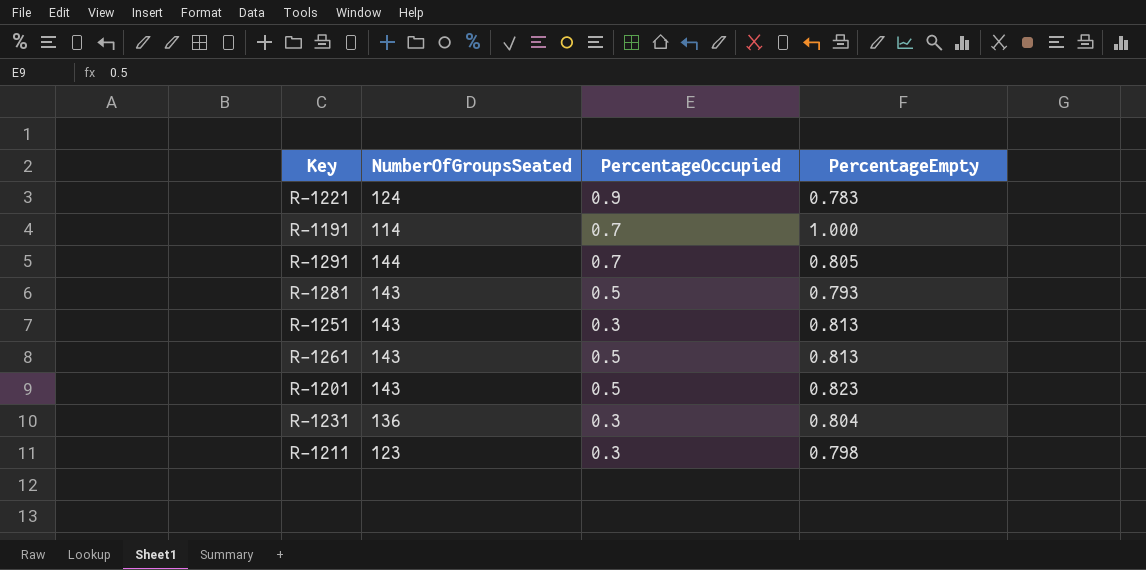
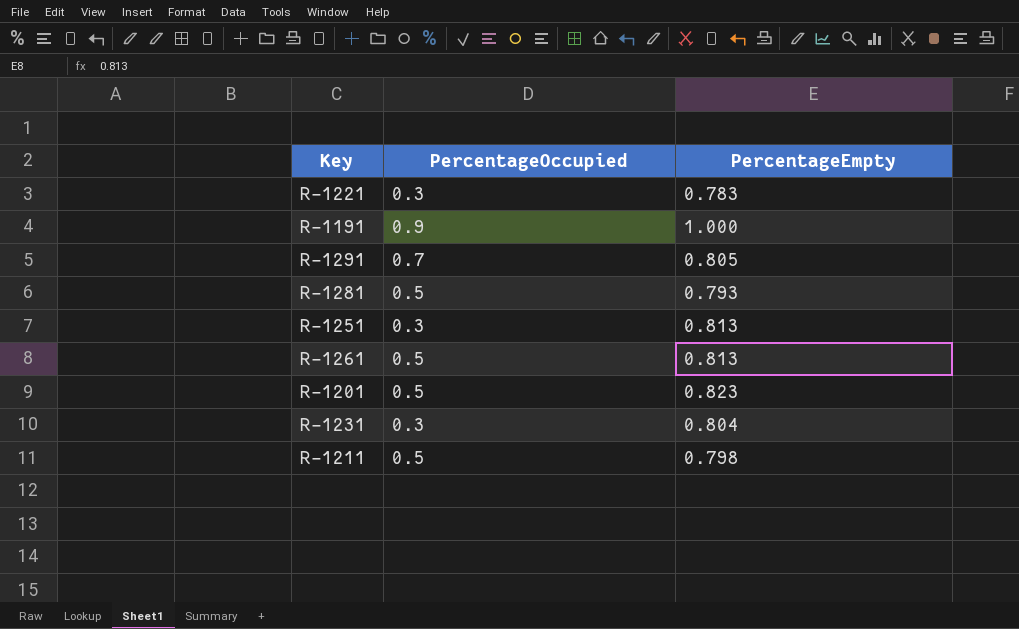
column NumberOfGroupsSeated | position: 2 -> none
R-1221 | PercentageOccupied: 0.9 -> 0.3
R-1191 | PercentageOccupied: 0.7 -> 0.9
R-1211 | PercentageOccupied: 0.3 -> 0.5

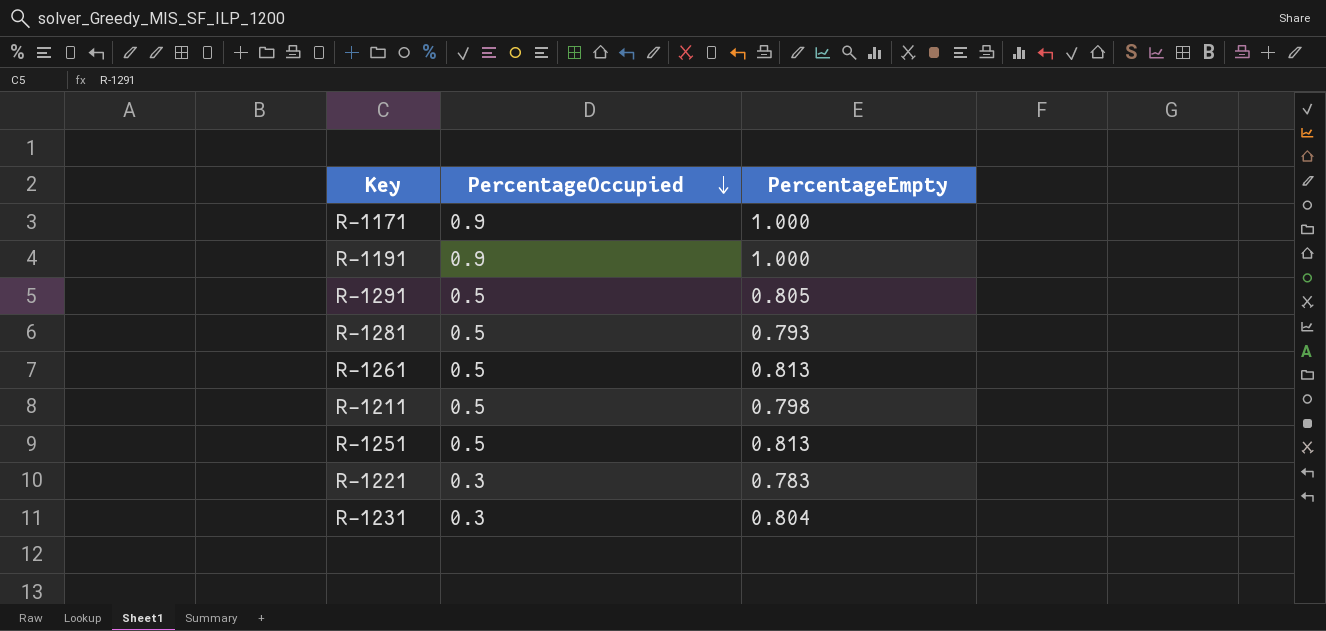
row order: none -> PercentageOccupied descending
row R-1201: 0.5 | 0.823 -> none
row R-1171: none -> 0.9 | 1.000
R-1291 | PercentageOccupied: 0.7 -> 0.5
R-1251 | PercentageOccupied: 0.3 -> 0.5

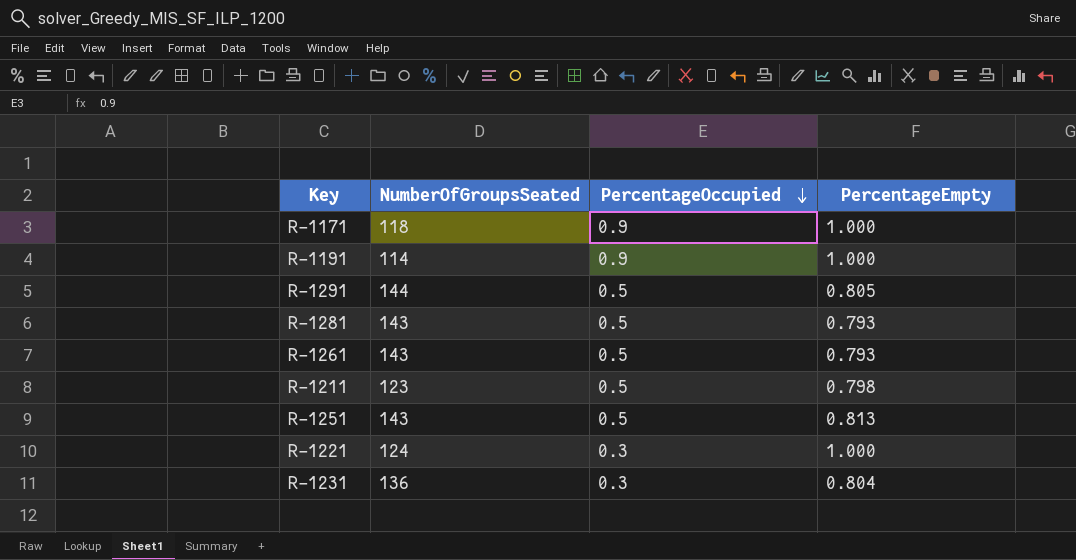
column NumberOfGroupsSeated | position: none -> 2
R-1261 | PercentageEmpty: 0.813 -> 0.793
R-1221 | PercentageEmpty: 0.783 -> 1.000

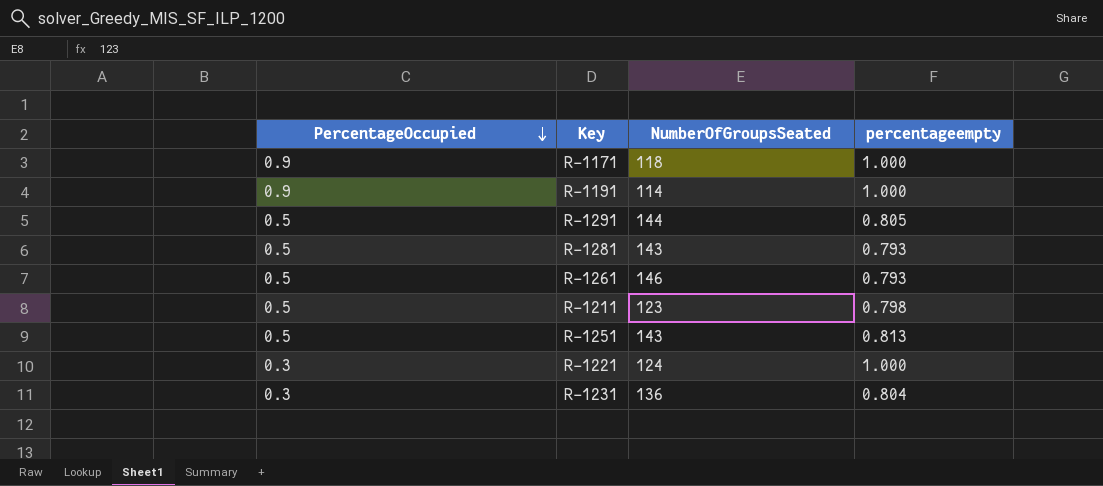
column PercentageOccupied | position: 3 -> 1
column name: PercentageEmpty -> percentageempty
R-1261 | NumberOfGroupsSeated: 143 -> 146

